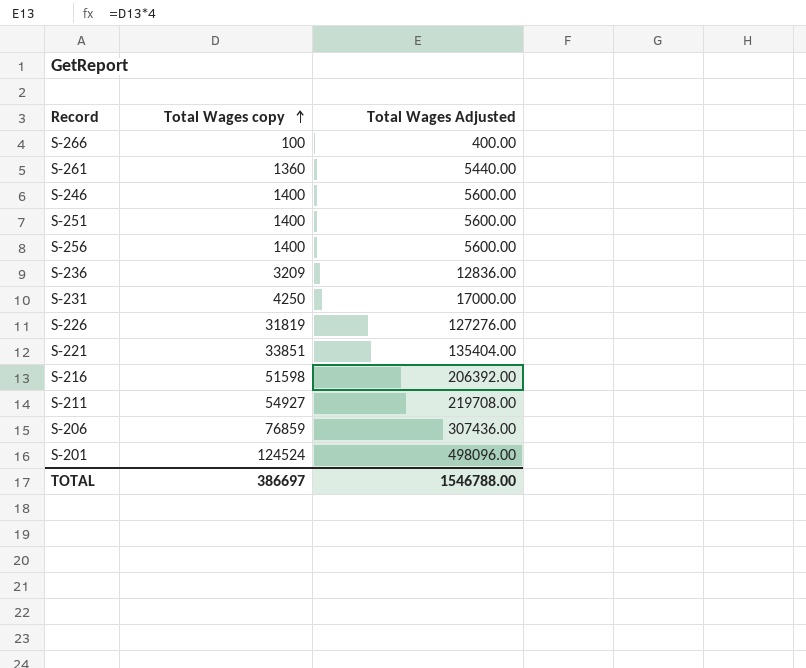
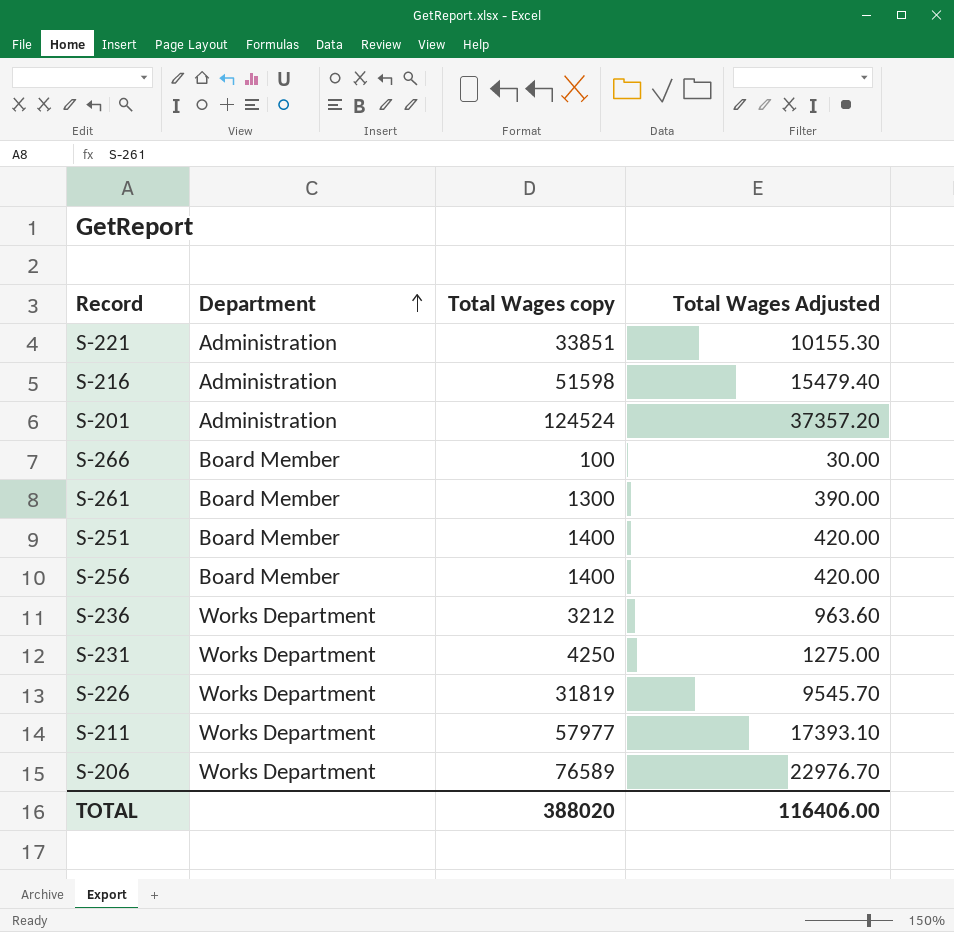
row order: Total Wages copy ascending -> Department ascending
column Department | position: none -> 2
column Total Wages Adjusted | formula: [Total Wages copy] * 4 -> [Total Wages copy] * 0.3
row S-246: 1400 | 5600.00 -> none
S-261 | Total Wages copy: 1360 -> 1300
S-236 | Total Wages copy: 3209 -> 3212
S-211 | Total Wages copy: 54927 -> 57977
S-206 | Total Wages copy: 76859 -> 76589
TOTAL | Total Wages copy: 386697 -> 388020
TOTAL | Total Wages Adjusted: 1546788.00 -> 116406.00

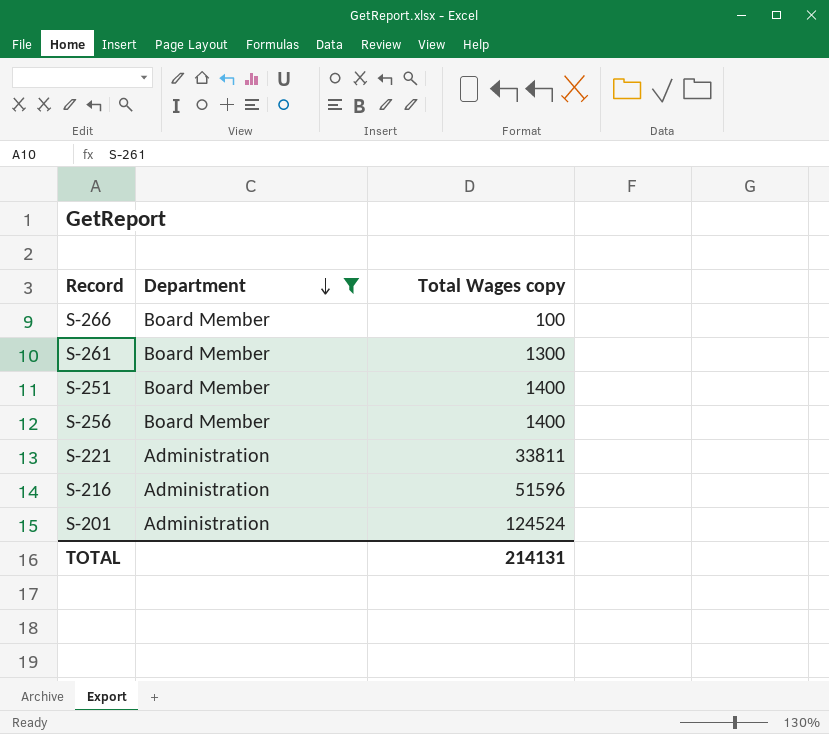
filter: none -> Department != Works Department
row order: Department ascending -> Department descending
column Total Wages Adjusted | formula: [Total Wages copy] * 0.3 -> none
S-221 | Total Wages copy: 33851 -> 33811
S-216 | Total Wages copy: 51598 -> 51596
TOTAL | Total Wages copy: 388020 -> 214131

